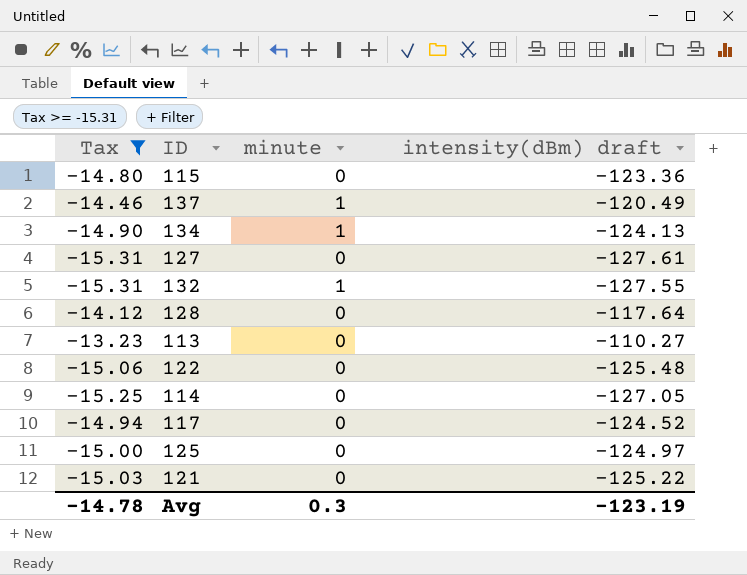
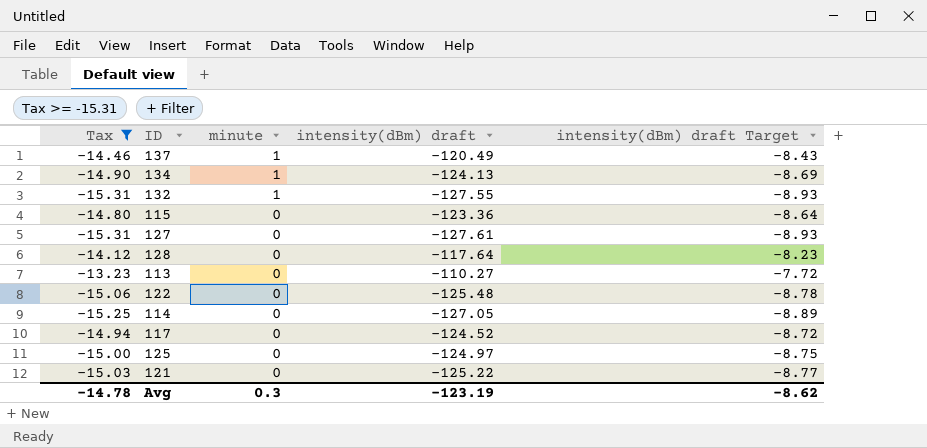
row order: none -> minute descending
column intensity(dBm) draft Target | formula: none -> [intensity(dBm) draft] * 0.07

